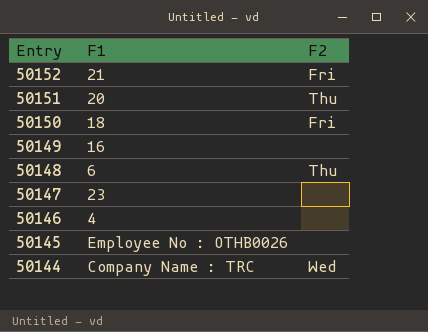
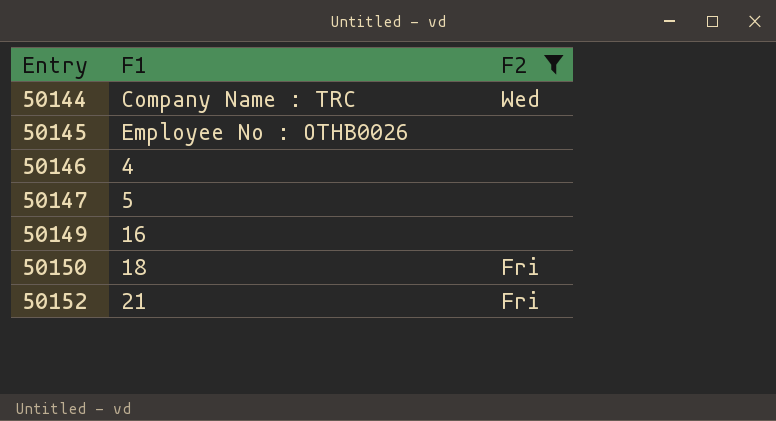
filter: none -> F2 != Thu
row order: Entry descending -> Entry ascending
50147 | F1: 23 -> 5

